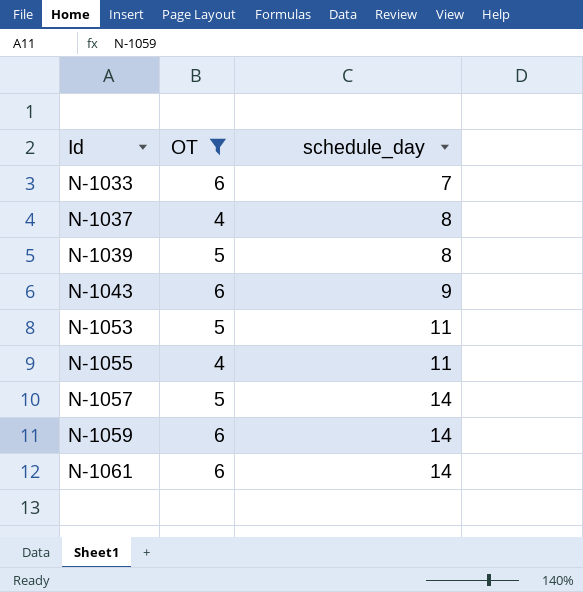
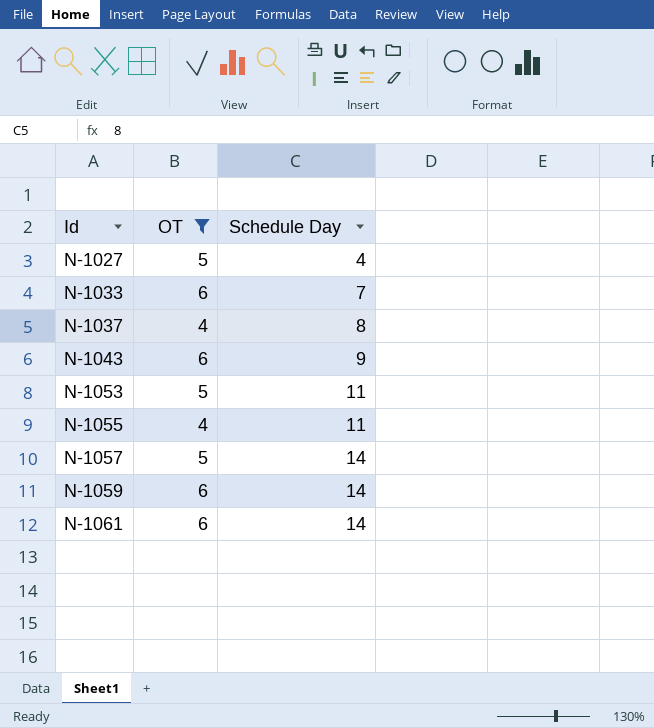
column name: schedule_day -> Schedule Day
row N-1039: 5 | 8 -> none
row N-1027: none -> 5 | 4

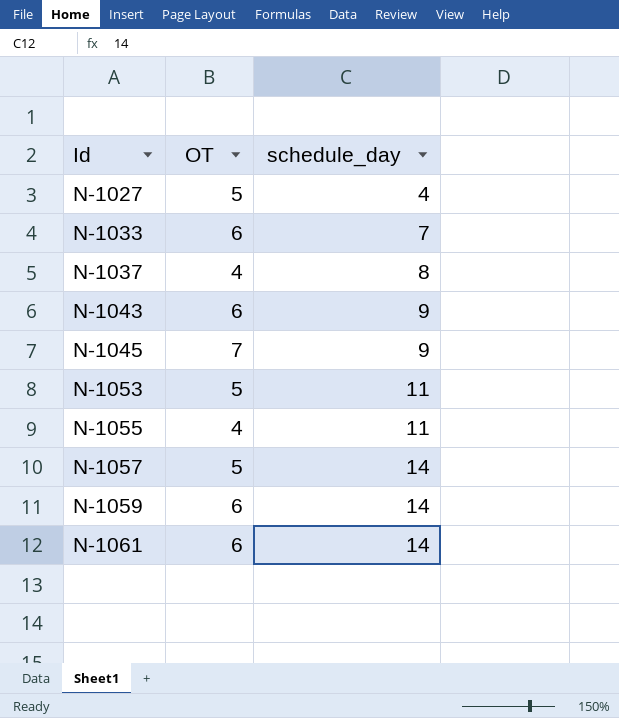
filter: OT != 7 -> none
column name: Schedule Day -> schedule_day

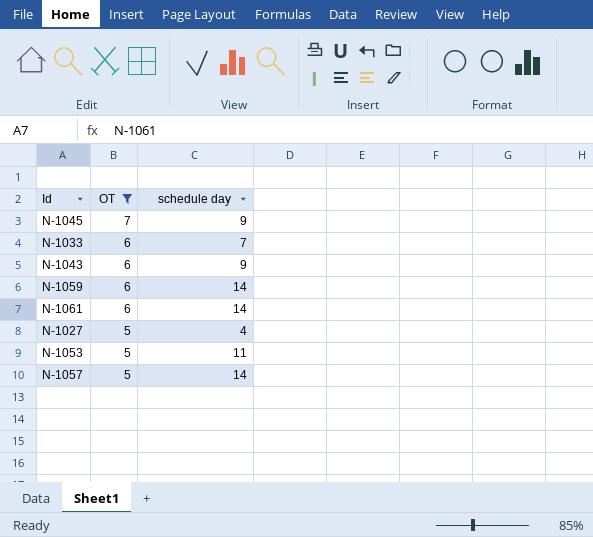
filter: none -> OT != 4
row order: Id ascending -> OT descending
column name: schedule_day -> schedule day

